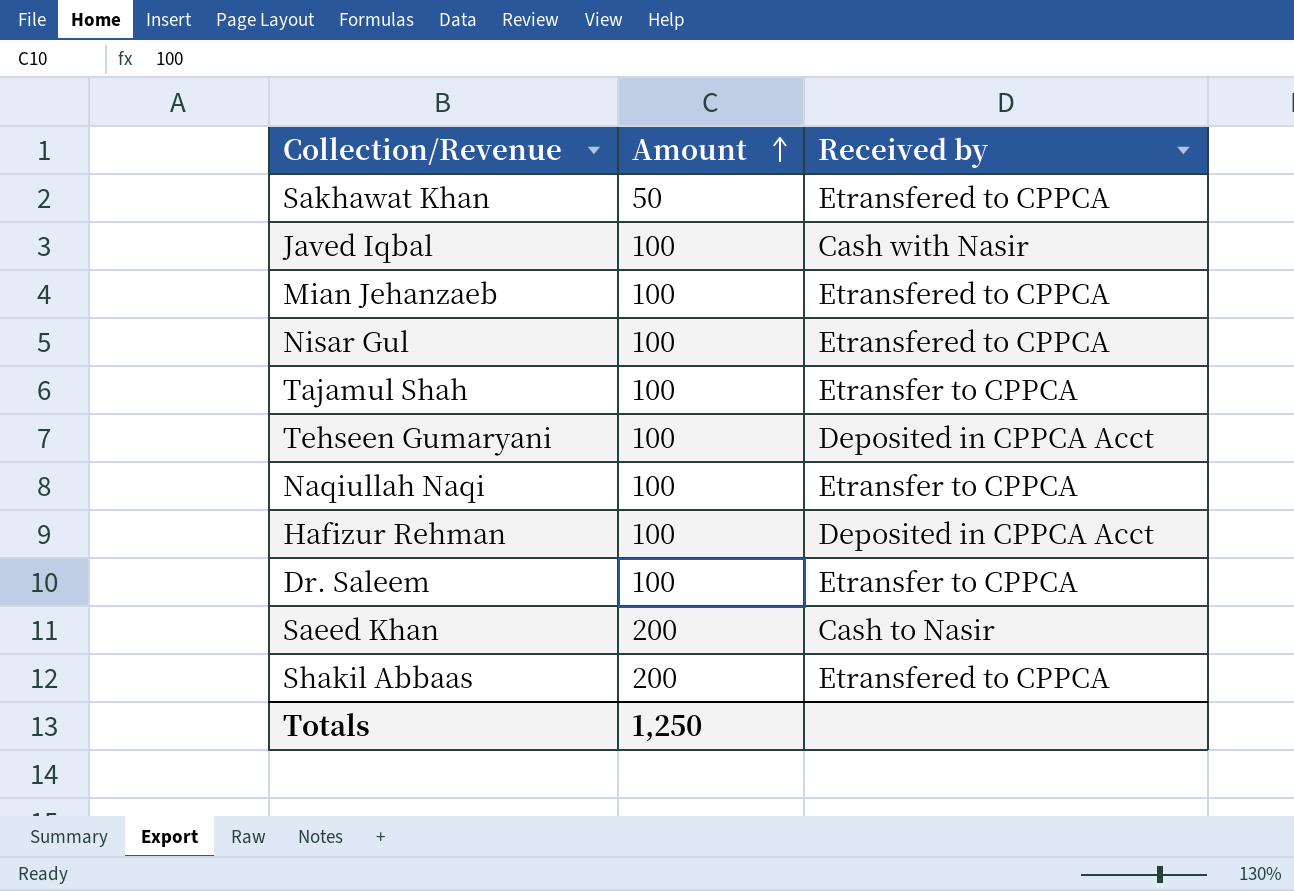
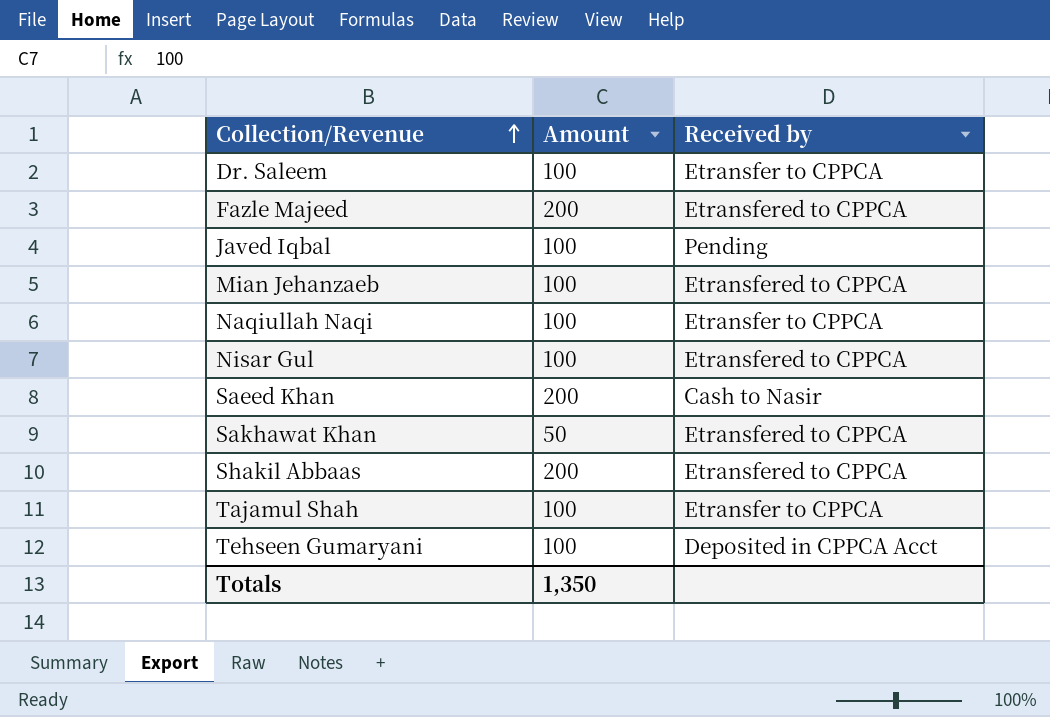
row order: Amount ascending -> Collection/Revenue ascending
row Hafizur Rehman: 100 | Deposited in CPPCA Acct -> none
row Fazle Majeed: none -> 200 | Etransfered to CPPCA
Javed Iqbal | Received by: Cash with Nasir -> Pending
Totals | Amount: 1,250 -> 1,350

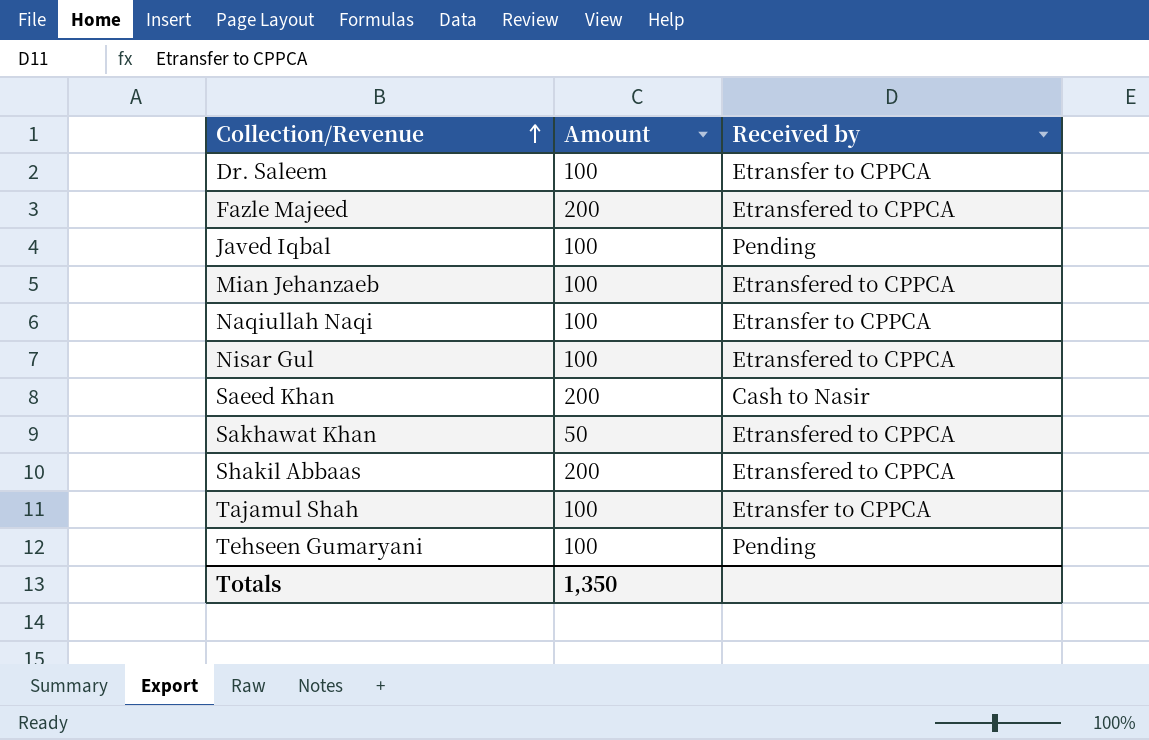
Tehseen Gumaryani | Received by: Deposited in CPPCA Acct -> Pending

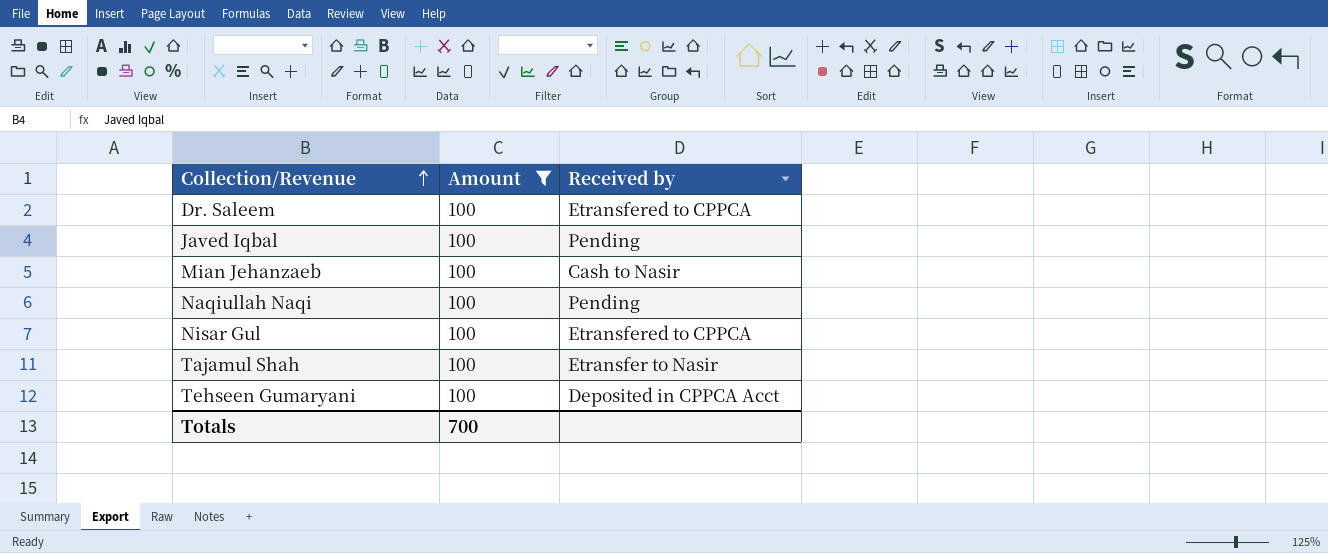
filter: none -> Amount = 100
Dr. Saleem | Received by: Etransfer to CPPCA -> Etransfered to CPPCA
Mian Jehanzaeb | Received by: Etransfered to CPPCA -> Cash to Nasir
Naqiullah Naqi | Received by: Etransfer to CPPCA -> Pending
Tajamul Shah | Received by: Etransfer to CPPCA -> Etransfer to Nasir
Tehseen Gumaryani | Received by: Pending -> Deposited in CPPCA Acct
Totals | Amount: 1,350 -> 700

